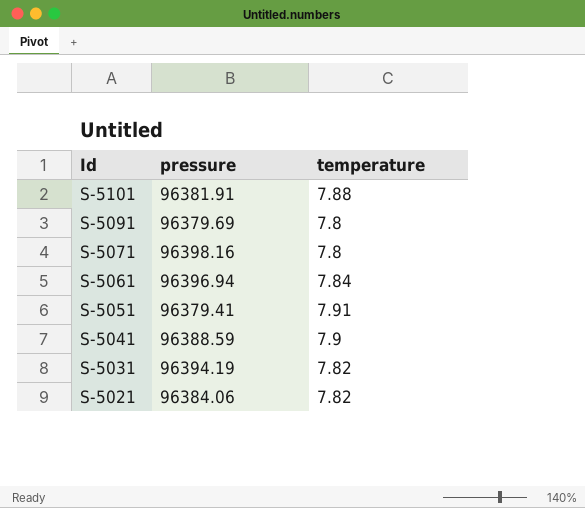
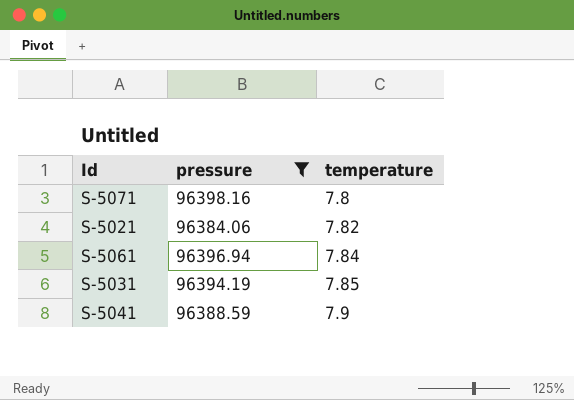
filter: none -> pressure >= 96384.06
row order: Id descending -> temperature ascending
S-5031 | temperature: 7.82 -> 7.85

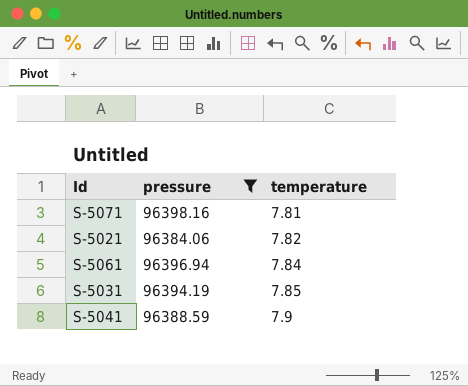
S-5071 | temperature: 7.8 -> 7.81

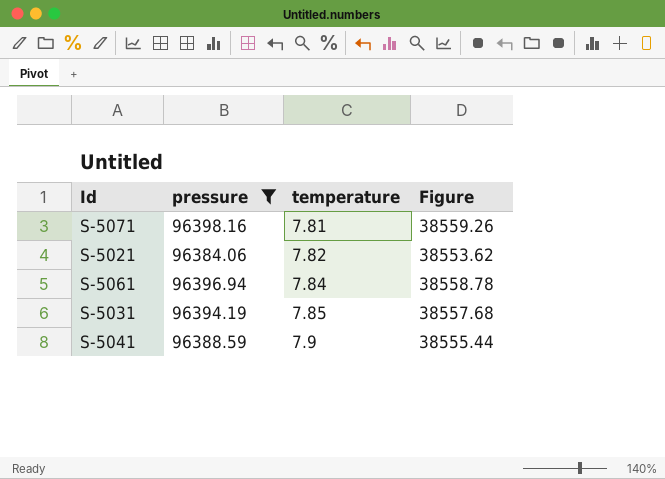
column Figure | formula: none -> [pressure] * 0.4

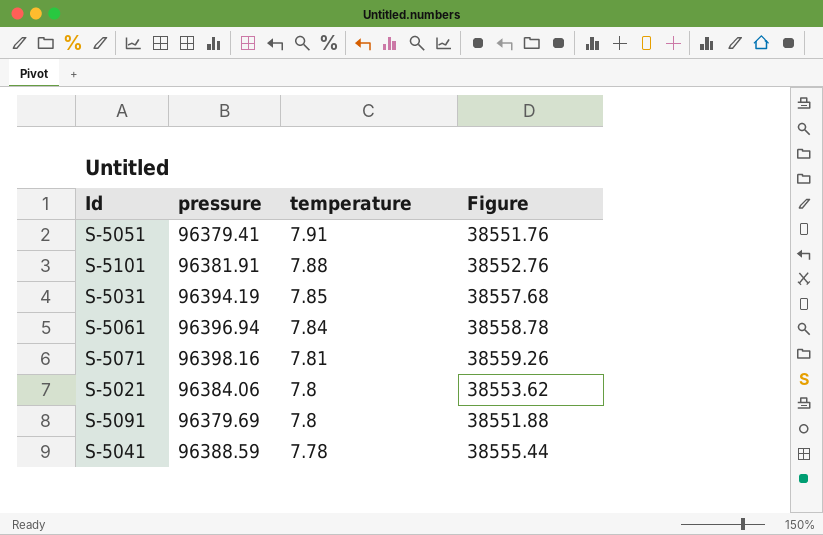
filter: pressure >= 96384.06 -> none
row order: temperature ascending -> temperature descending
S-5021 | temperature: 7.82 -> 7.8
S-5041 | temperature: 7.9 -> 7.78

